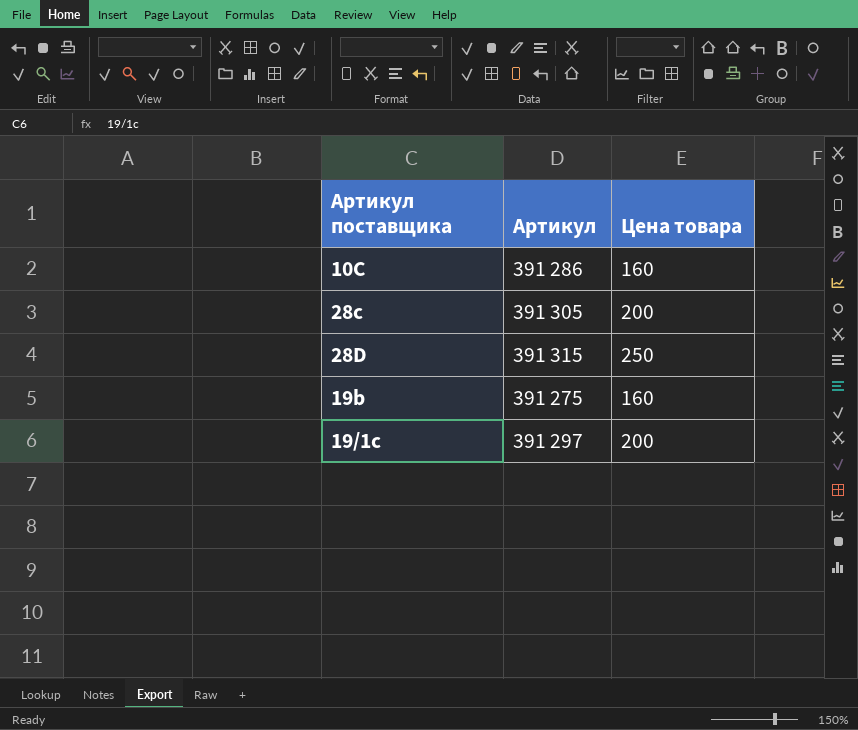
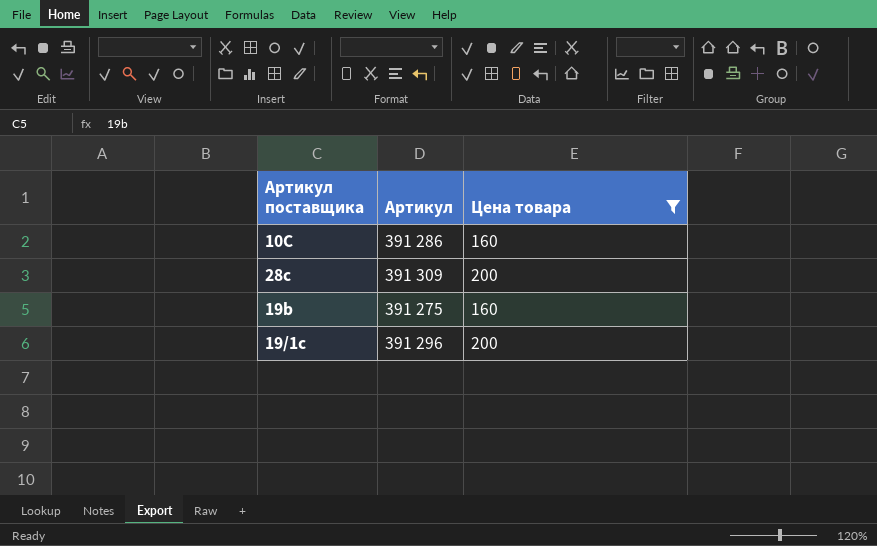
filter: none -> Цена товара != 250
28с | Артикул: 391 305 -> 391 309
19/1с | Артикул: 391 297 -> 391 296

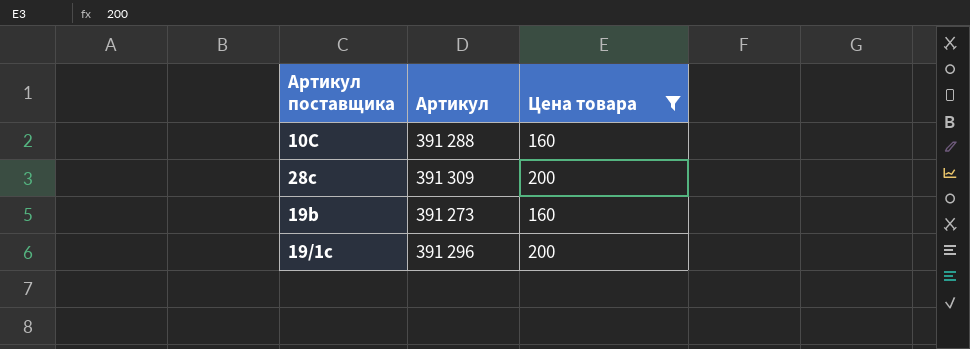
10С | Артикул: 391 286 -> 391 288
19b | Артикул: 391 275 -> 391 273

